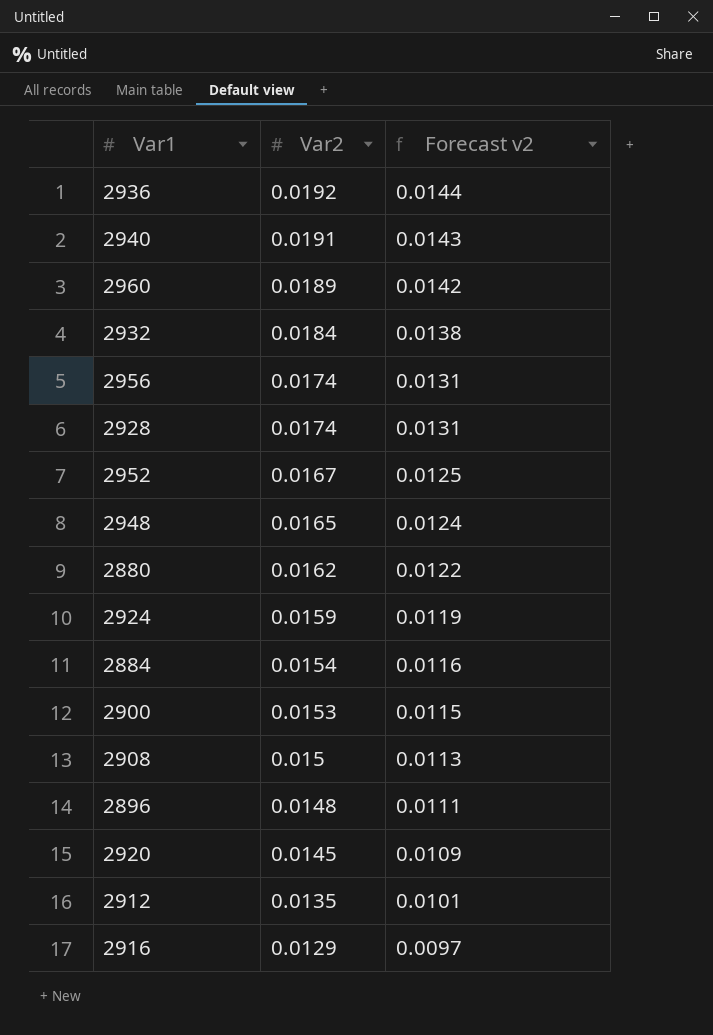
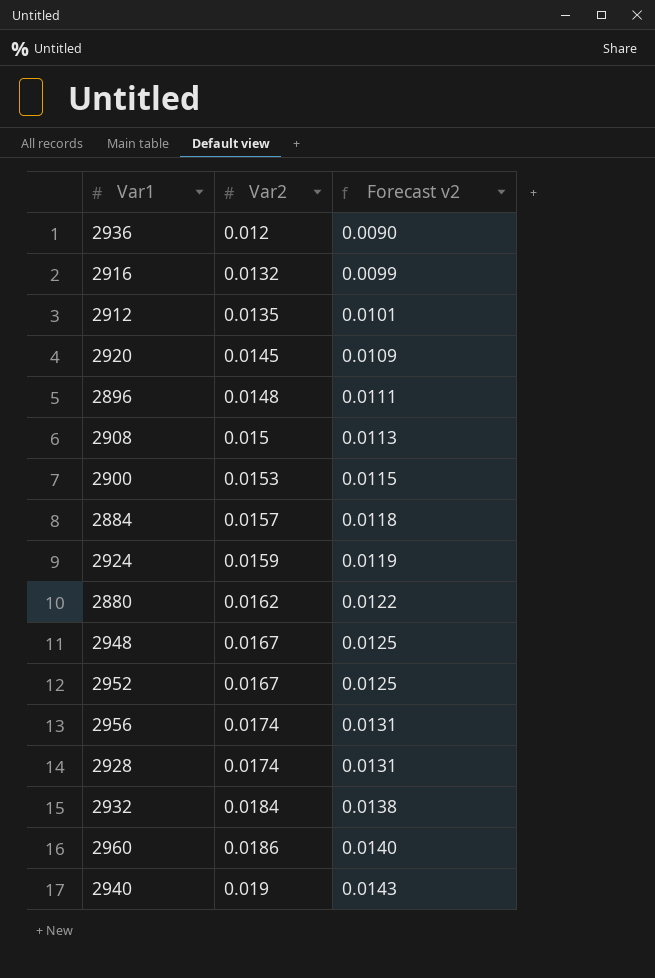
row order: Var2 descending -> Var2 ascending
2936 | Var2: 0.0192 -> 0.012
2936 | Forecast v2: 0.0144 -> 0.0090
2916 | Var2: 0.0129 -> 0.0132
2916 | Forecast v2: 0.0097 -> 0.0099
2884 | Var2: 0.0154 -> 0.0157
2884 | Forecast v2: 0.0116 -> 0.0118
2948 | Var2: 0.0165 -> 0.0167
2948 | Forecast v2: 0.0124 -> 0.0125
2960 | Var2: 0.0189 -> 0.0186
2960 | Forecast v2: 0.0142 -> 0.0140
2940 | Var2: 0.0191 -> 0.019

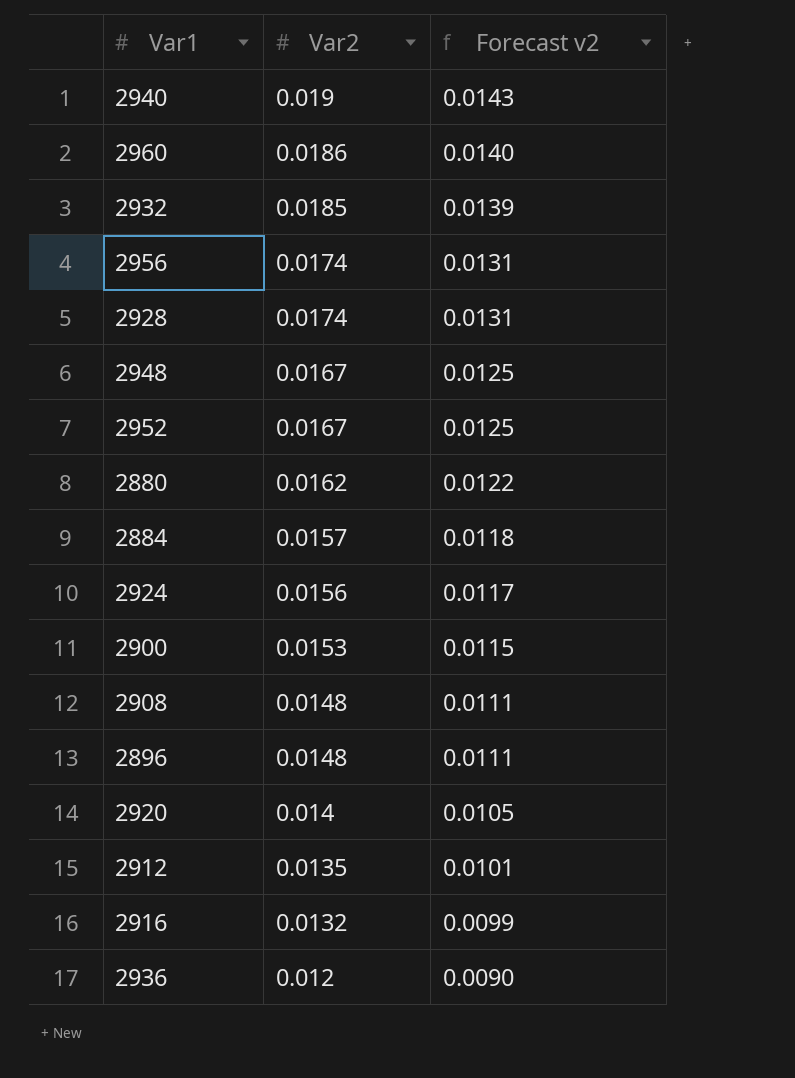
row order: Var2 ascending -> Var2 descending
2932 | Var2: 0.0184 -> 0.0185
2932 | Forecast v2: 0.0138 -> 0.0139
2924 | Var2: 0.0159 -> 0.0156
2924 | Forecast v2: 0.0119 -> 0.0117
2908 | Var2: 0.015 -> 0.0148
2908 | Forecast v2: 0.0113 -> 0.0111
2920 | Var2: 0.0145 -> 0.014
2920 | Forecast v2: 0.0109 -> 0.0105

